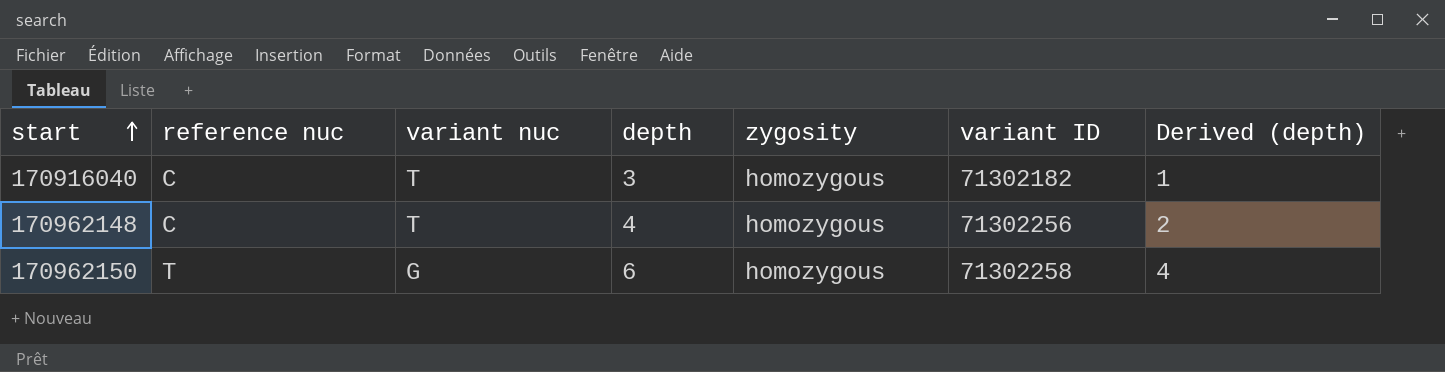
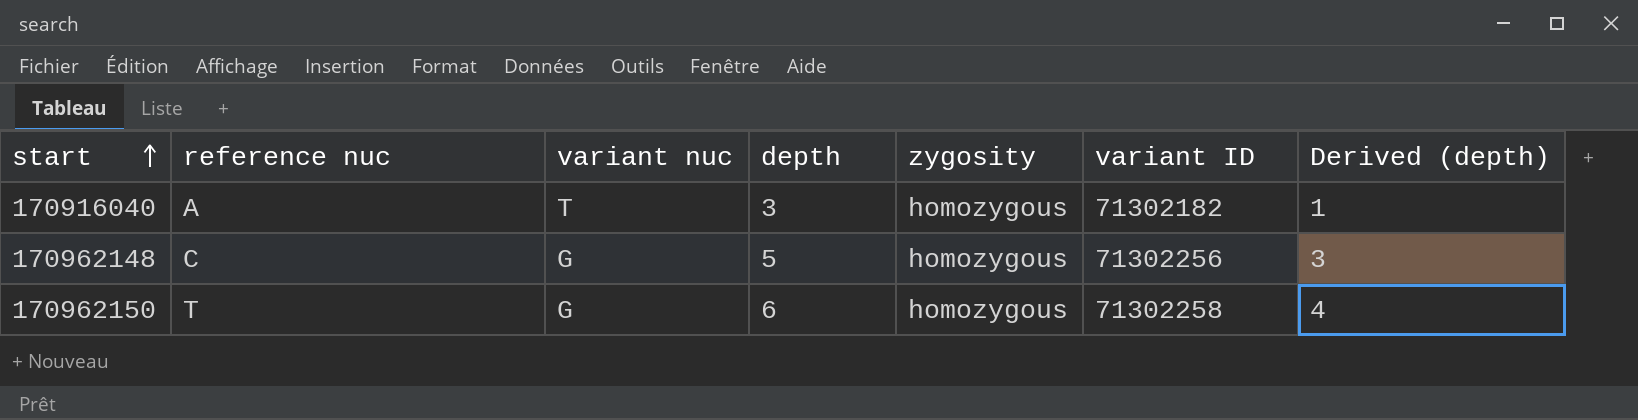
170916040 | reference nuc: C -> A
170962148 | variant nuc: T -> G
170962148 | depth: 4 -> 5
170962148 | Derived (depth): 2 -> 3

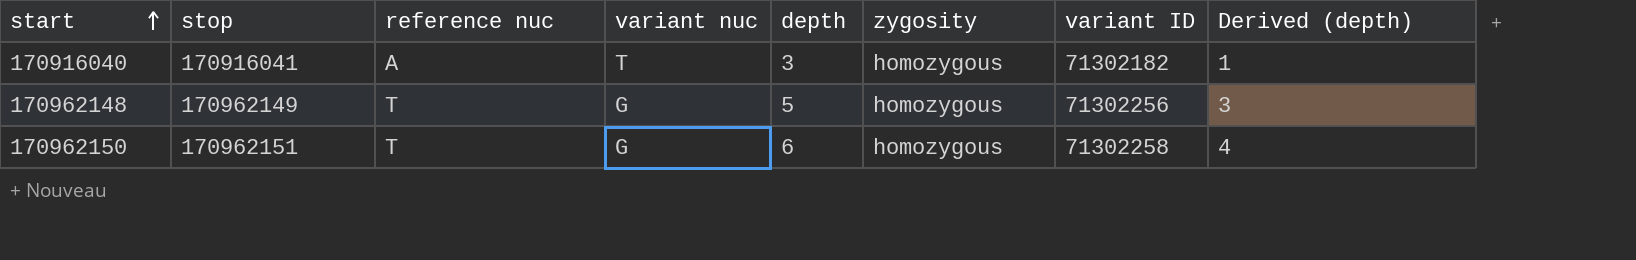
column stop | position: none -> 2
170962148 | reference nuc: C -> T

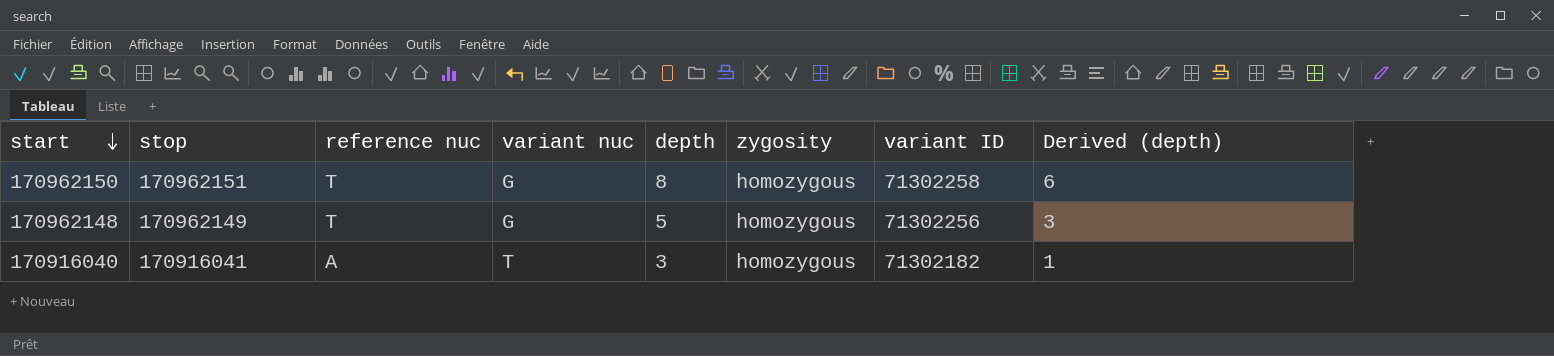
row order: start ascending -> start descending
170962150 | depth: 6 -> 8
170962150 | Derived (depth): 4 -> 6

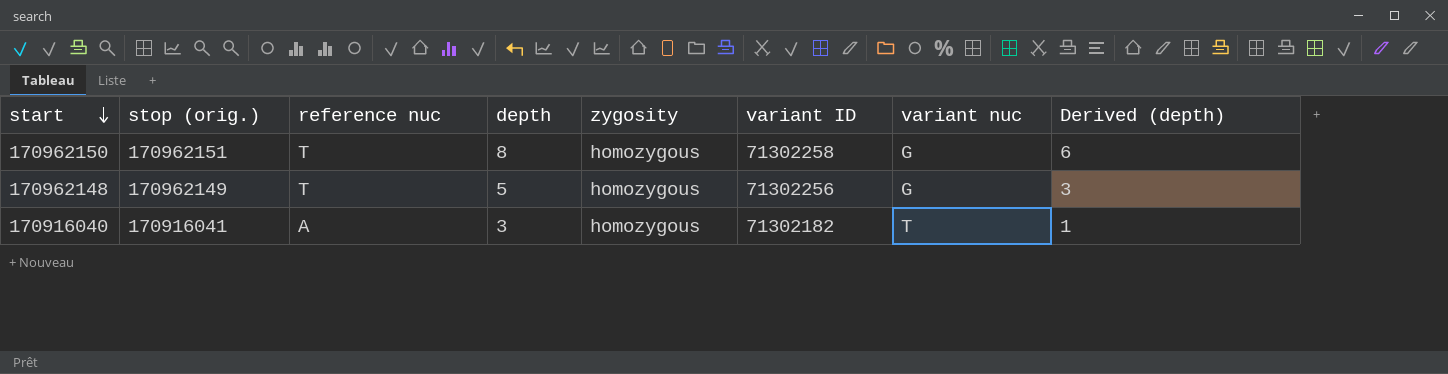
column name: stop -> stop (orig.)
column variant nuc | position: 4 -> 7

